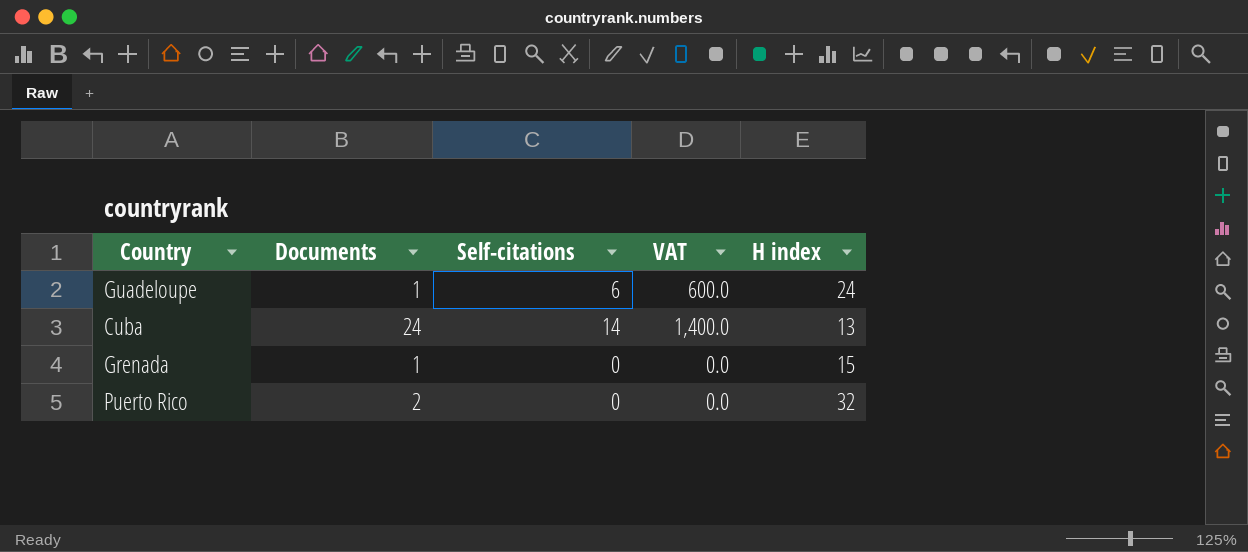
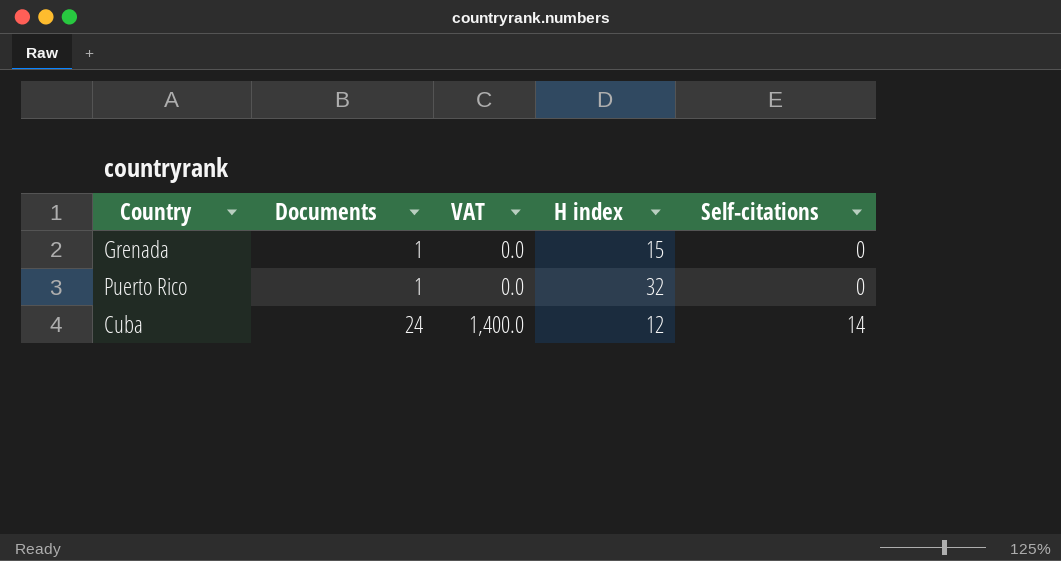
row order: none -> Documents ascending
column Self-citations | position: 3 -> 5
row Guadeloupe: 1 | 6 | 600.0 | 24 -> none
Puerto Rico | Documents: 2 -> 1
Cuba | H index: 13 -> 12

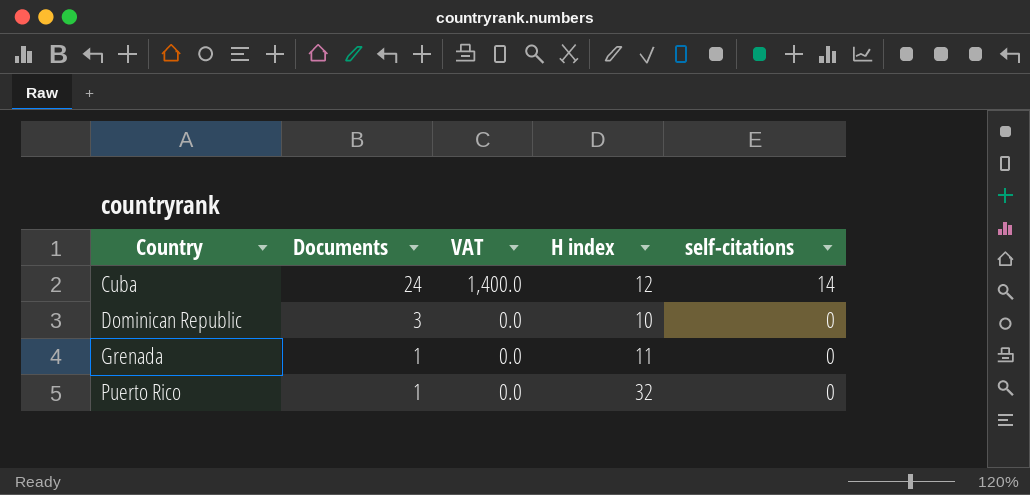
row order: Documents ascending -> Country ascending
column name: Self-citations -> self-citations
row Dominican Republic: none -> 3 | 0.0 | 10 | 0
Grenada | H index: 15 -> 11

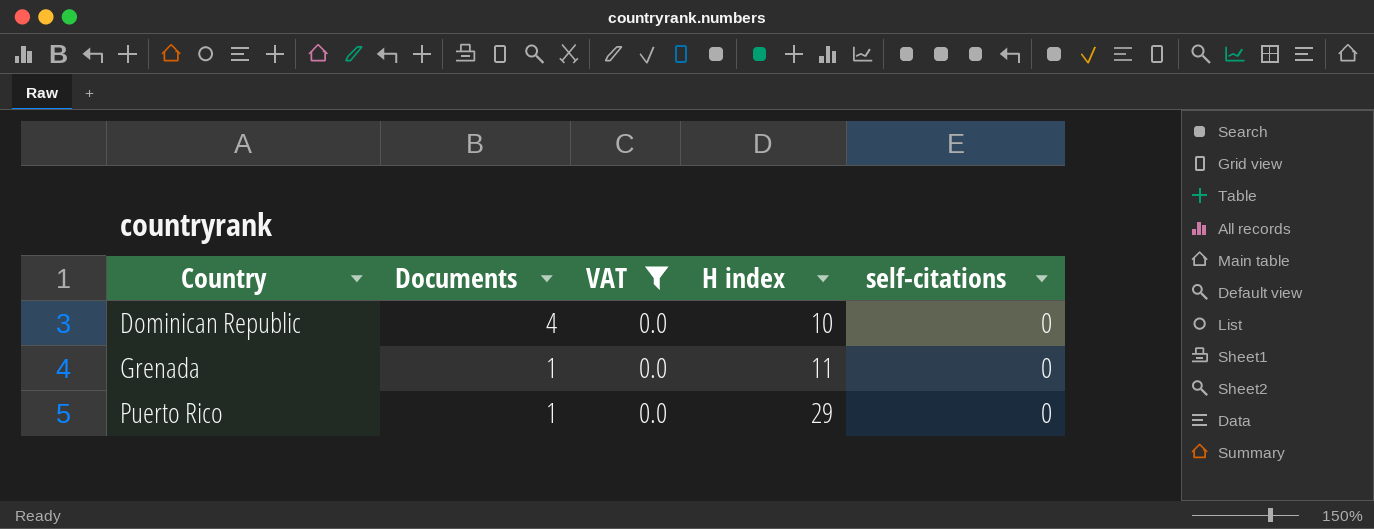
filter: none -> VAT = 0.0
Dominican Republic | Documents: 3 -> 4
Puerto Rico | H index: 32 -> 29

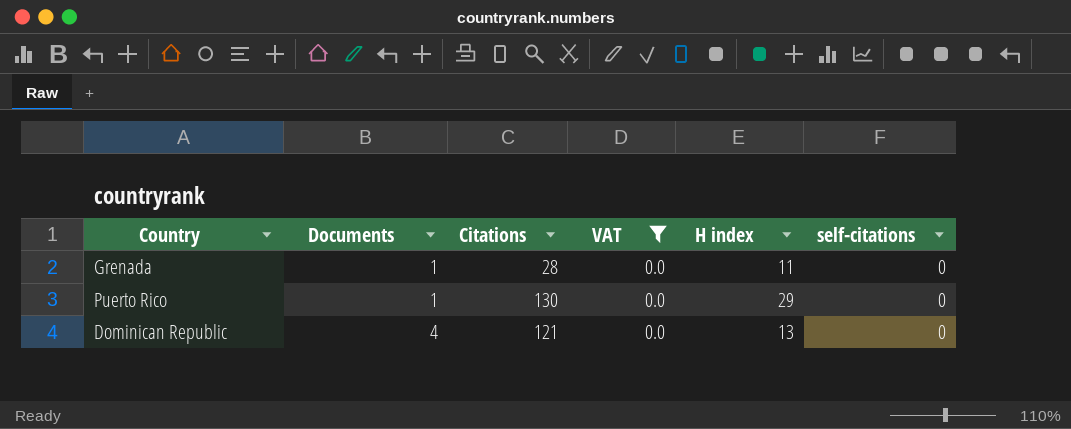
row order: Country ascending -> Documents ascending
column Citations | position: none -> 3
Dominican Republic | H index: 10 -> 13

